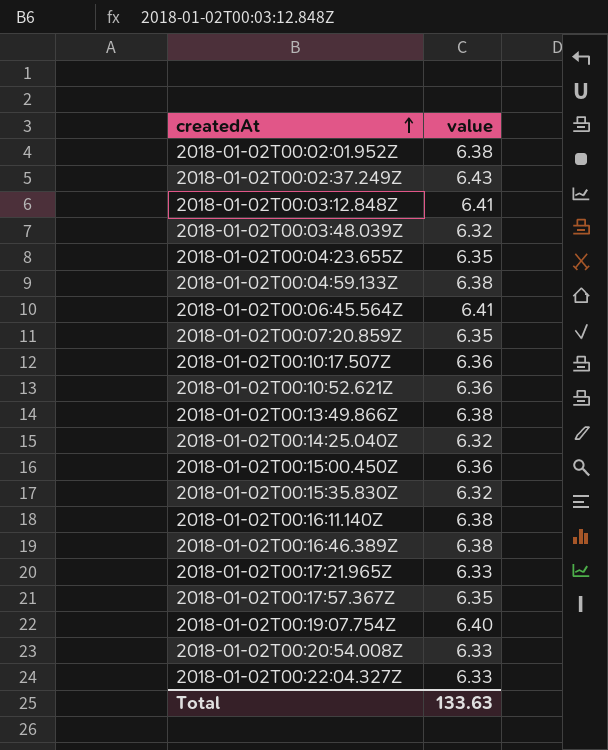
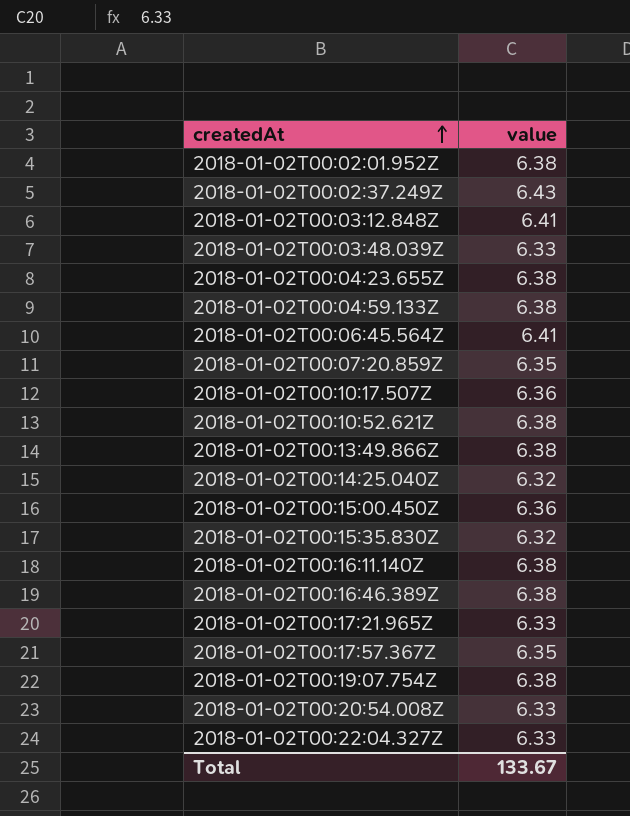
2018-01-02T00:03:48.039Z | value: 6.32 -> 6.33
2018-01-02T00:04:23.655Z | value: 6.35 -> 6.38
2018-01-02T00:10:52.621Z | value: 6.36 -> 6.38
2018-01-02T00:19:07.754Z | value: 6.40 -> 6.38
Total | value: 133.63 -> 133.67

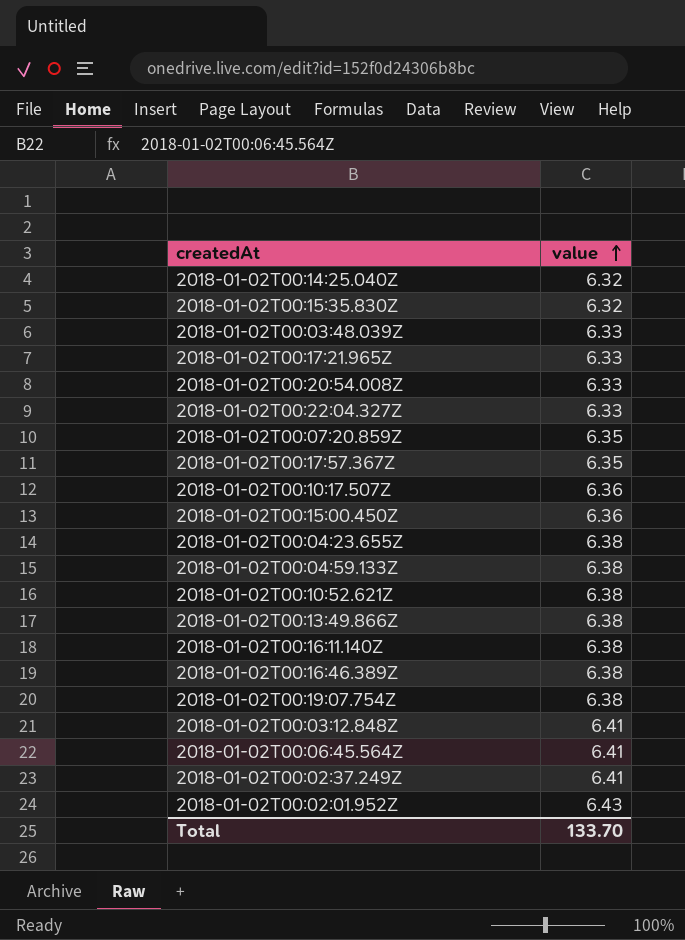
row order: createdAt ascending -> value ascending
2018-01-02T00:02:37.249Z | value: 6.43 -> 6.41
2018-01-02T00:02:01.952Z | value: 6.38 -> 6.43
Total | value: 133.67 -> 133.70

